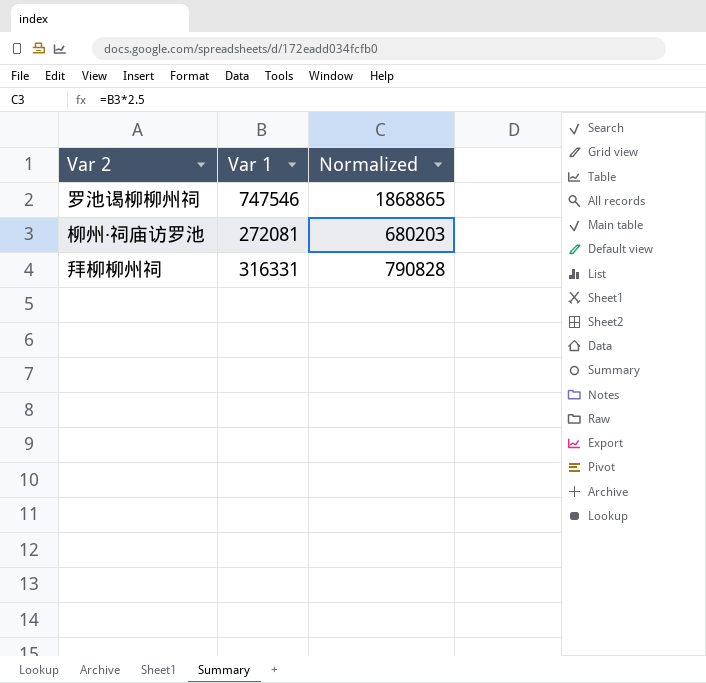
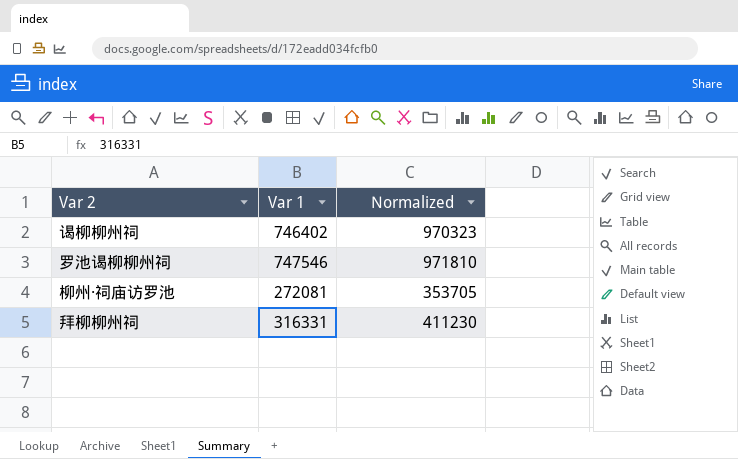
column Normalized | formula: [Var 1] * 2.5 -> [Var 1] * 1.3
row 谒柳柳州祠: none -> 746402 | 970323

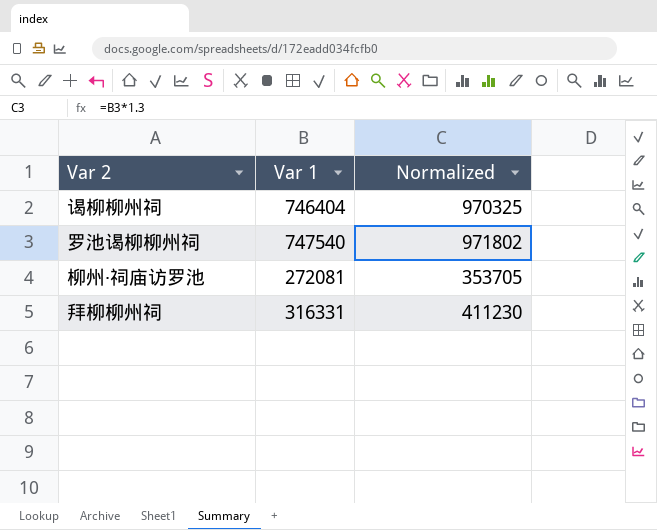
谒柳柳州祠 | Var 1: 746402 -> 746404
谒柳柳州祠 | Normalized: 970323 -> 970325
罗池谒柳柳州祠 | Var 1: 747546 -> 747540
罗池谒柳柳州祠 | Normalized: 971810 -> 971802

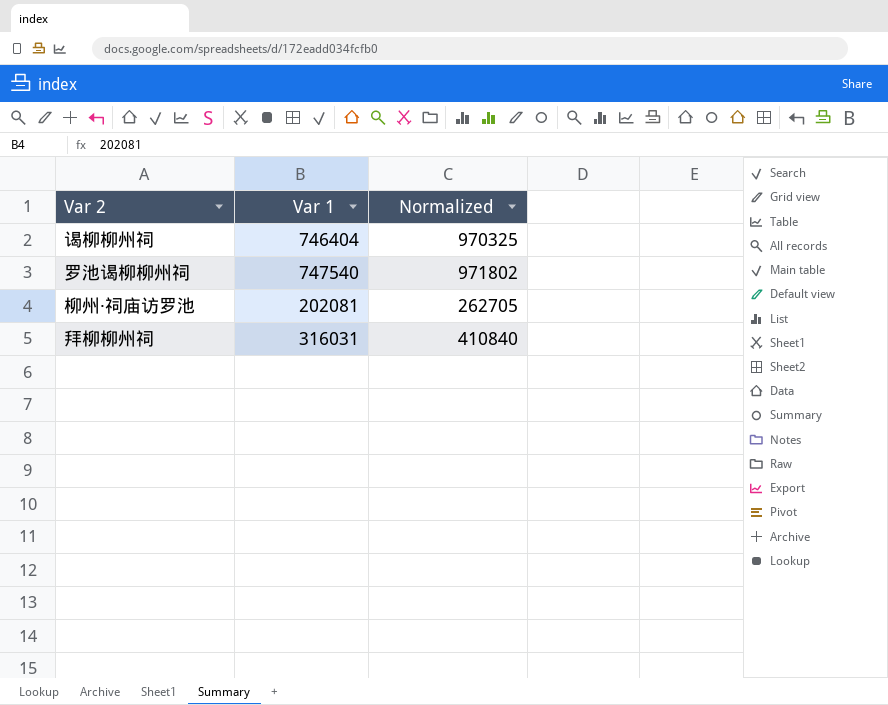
柳州·祠庙访罗池 | Var 1: 272081 -> 202081
柳州·祠庙访罗池 | Normalized: 353705 -> 262705
拜柳柳州祠 | Var 1: 316331 -> 316031
拜柳柳州祠 | Normalized: 411230 -> 410840

